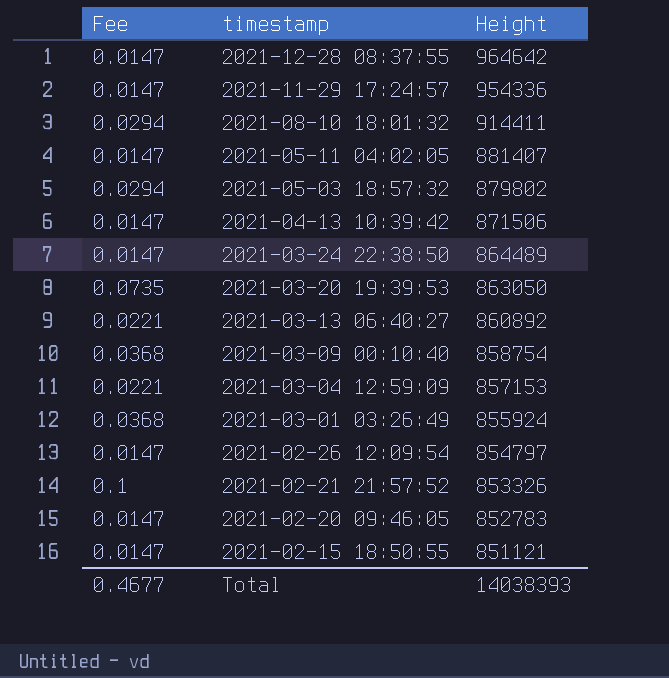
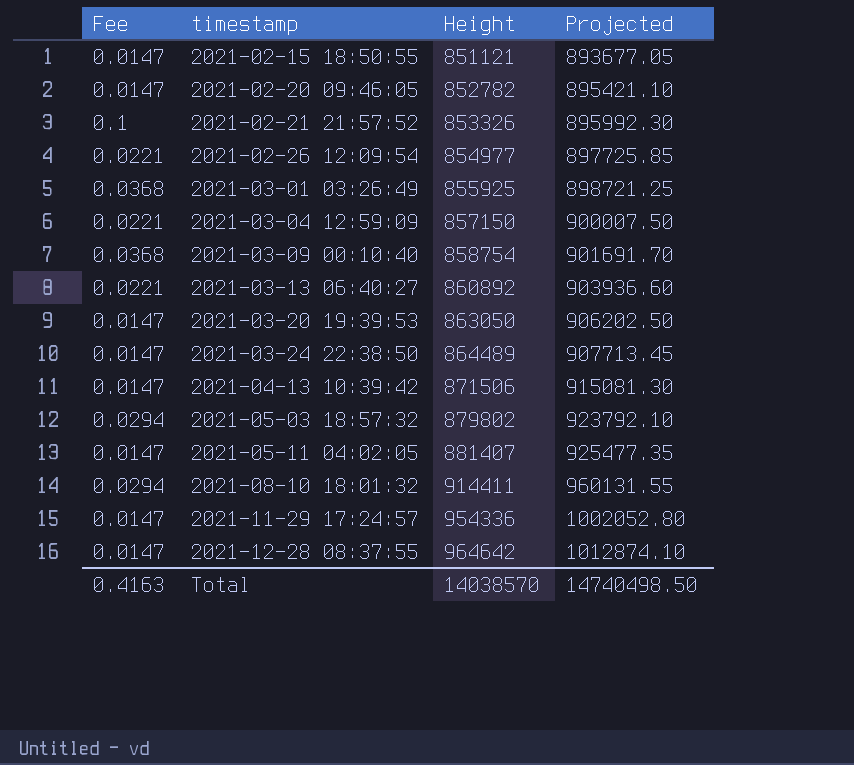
row order: timestamp descending -> timestamp ascending
column Projected | formula: none -> [Height] * 1.05
2021-02-20 09:46:05 | Height: 852783 -> 852782
2021-02-26 12:09:54 | Fee: 0.0147 -> 0.0221
2021-02-26 12:09:54 | Height: 854797 -> 854977
2021-03-01 03:26:49 | Height: 855924 -> 855925
2021-03-04 12:59:09 | Height: 857153 -> 857150
2021-03-20 19:39:53 | Fee: 0.0735 -> 0.0147
Total | Fee: 0.4677 -> 0.4163
Total | Height: 14038393 -> 14038570

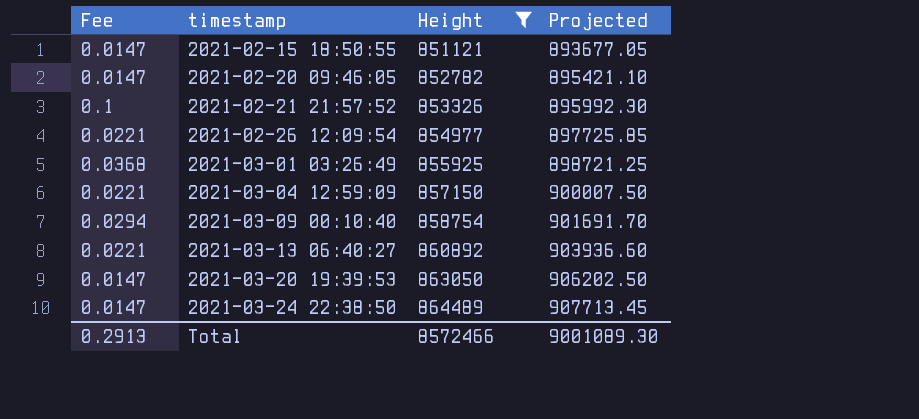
filter: none -> Height <= 864489
2021-03-09 00:10:40 | Fee: 0.0368 -> 0.0294
Total | Fee: 0.4163 -> 0.2913
Total | Height: 14038570 -> 8572466
Total | Projected: 14740498.50 -> 9001089.30

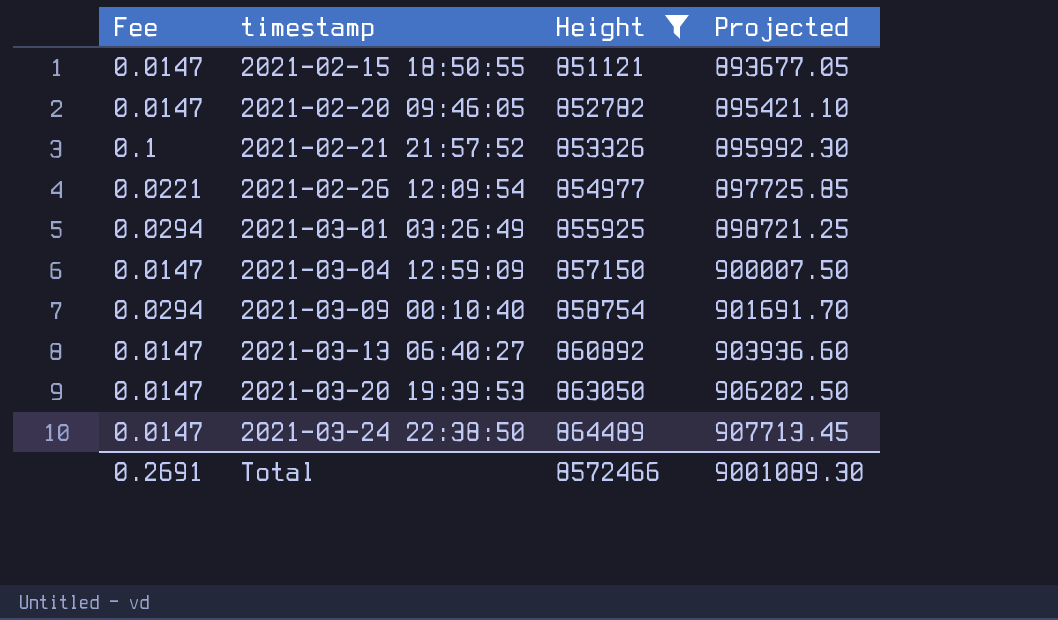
2021-03-01 03:26:49 | Fee: 0.0368 -> 0.0294
2021-03-04 12:59:09 | Fee: 0.0221 -> 0.0147
2021-03-13 06:40:27 | Fee: 0.0221 -> 0.0147
Total | Fee: 0.2913 -> 0.2691

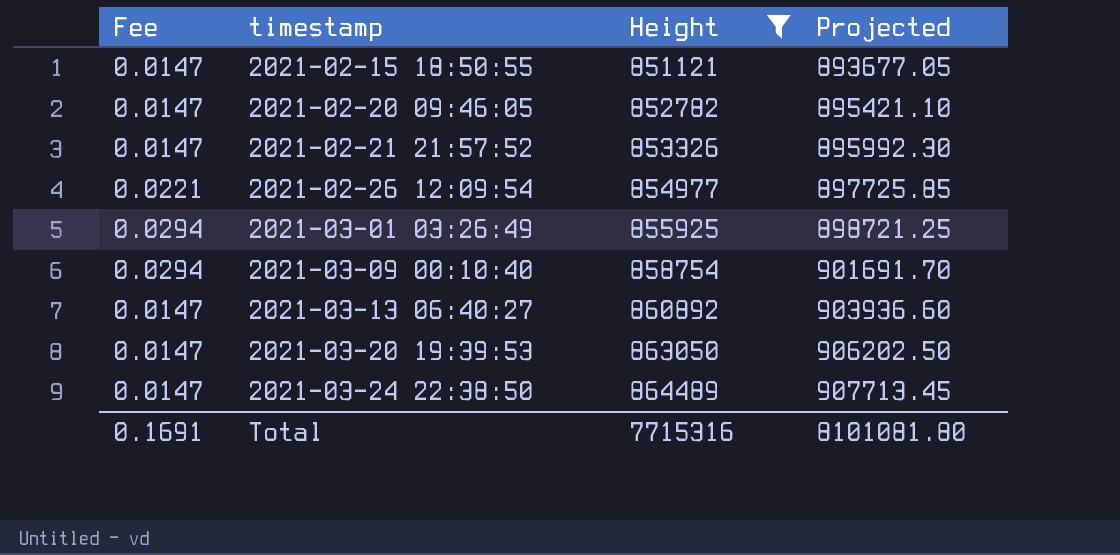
row 2021-03-04 12:59:09: 0.0147 | 857150 | 900007.50 -> none
2021-02-21 21:57:52 | Fee: 0.1 -> 0.0147
Total | Fee: 0.2691 -> 0.1691
Total | Height: 8572466 -> 7715316
Total | Projected: 9001089.30 -> 8101081.80

